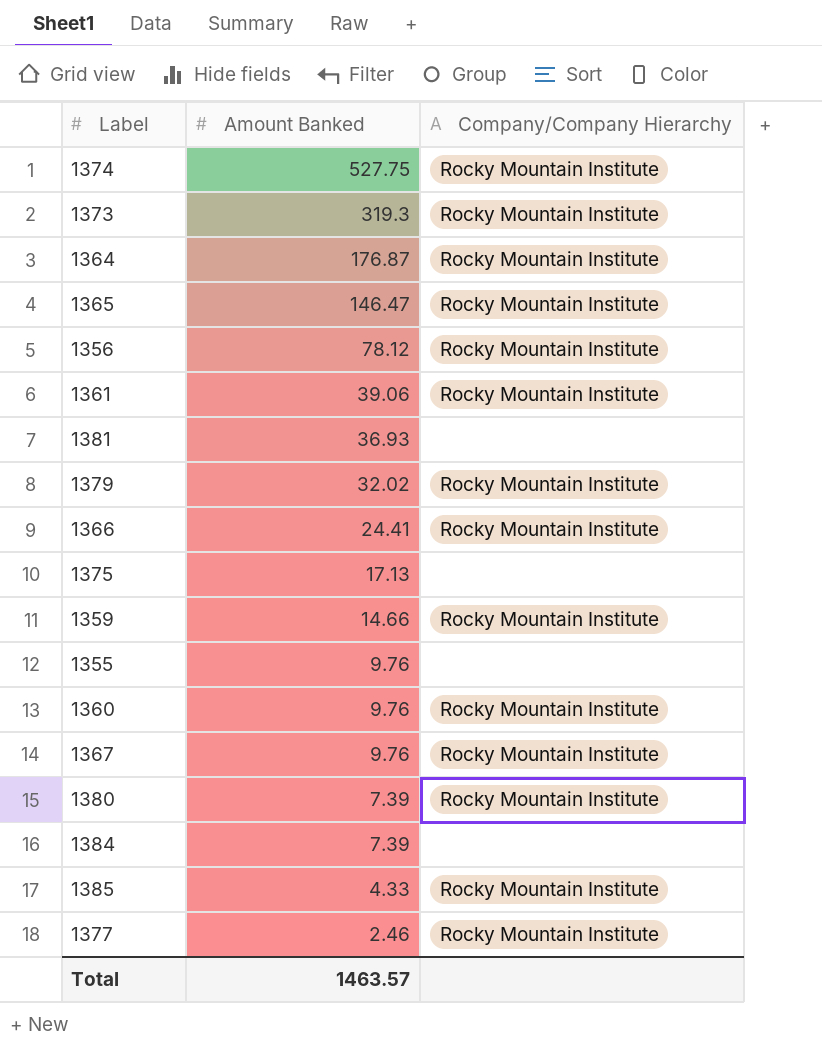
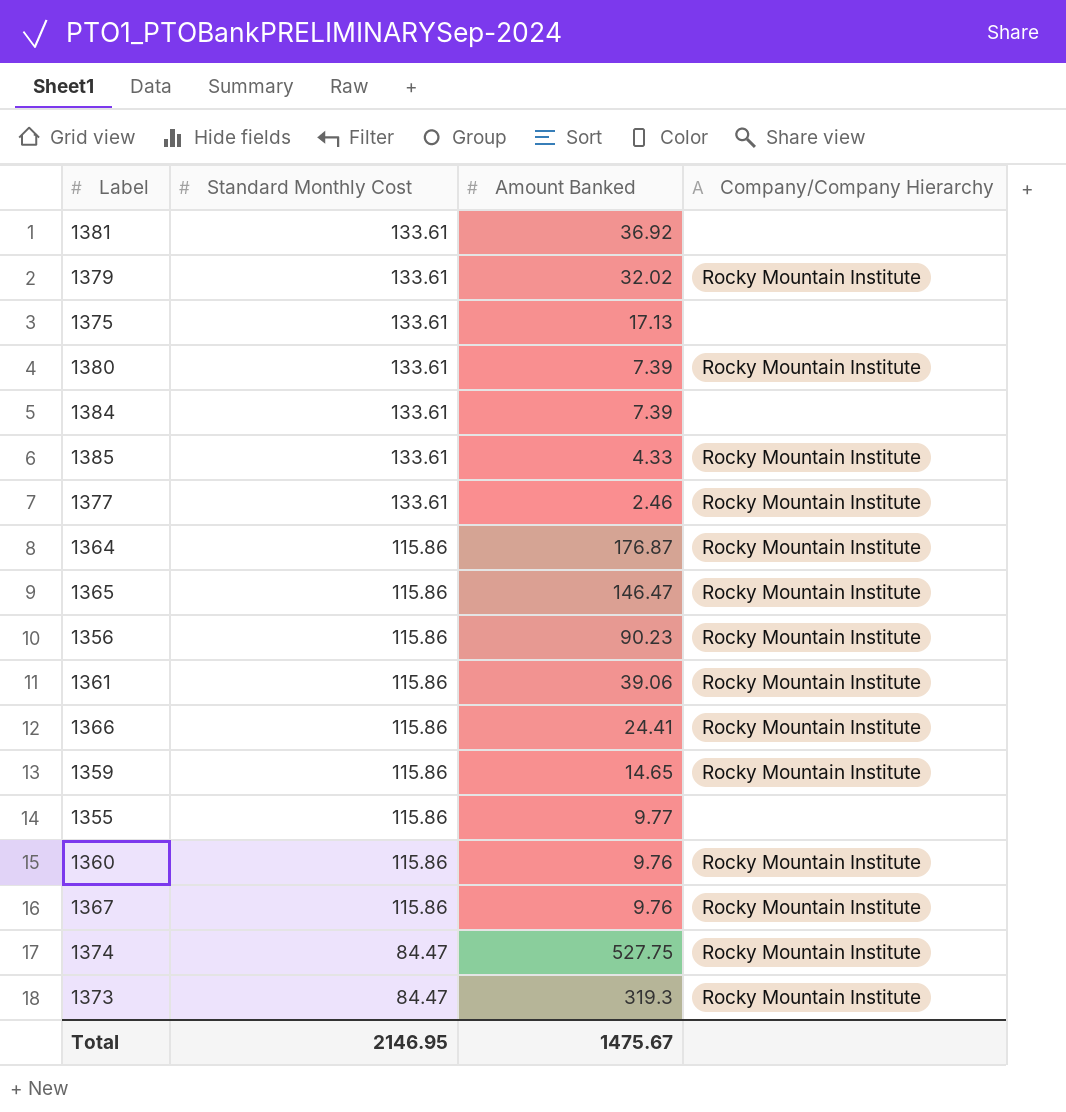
row order: Amount Banked descending -> Standard Monthly Cost descending
column Standard Monthly Cost | position: none -> 2
1381 | Amount Banked: 36.93 -> 36.92
1356 | Amount Banked: 78.12 -> 90.23
1359 | Amount Banked: 14.66 -> 14.65
1355 | Amount Banked: 9.76 -> 9.77
Total | Amount Banked: 1463.57 -> 1475.67

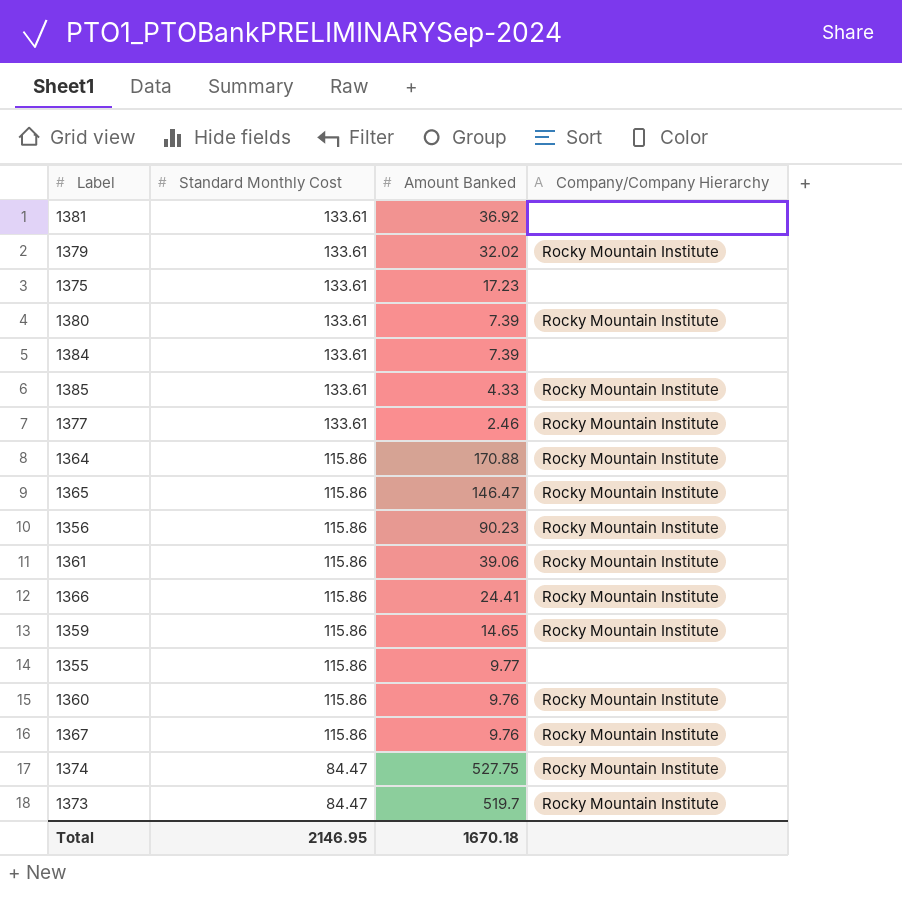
1375 | Amount Banked: 17.13 -> 17.23
1364 | Amount Banked: 176.87 -> 170.88
1373 | Amount Banked: 319.3 -> 519.7
Total | Amount Banked: 1475.67 -> 1670.18

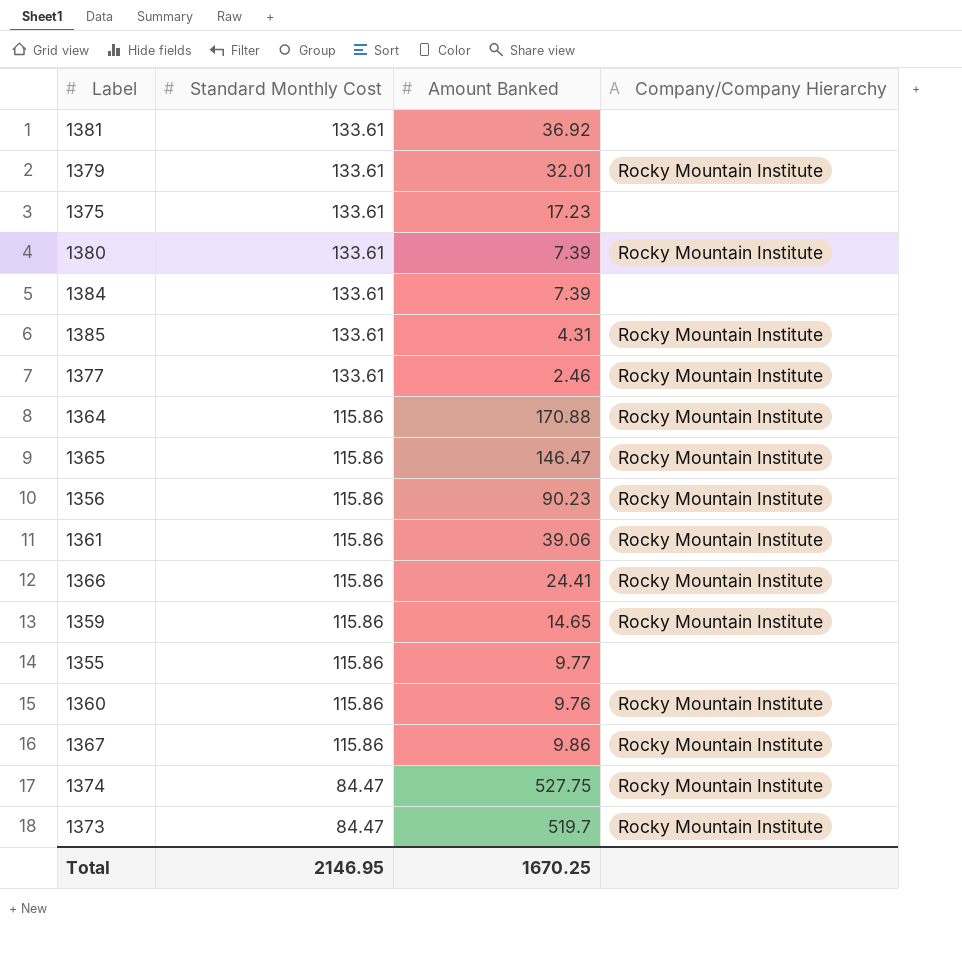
1379 | Amount Banked: 32.02 -> 32.01
1385 | Amount Banked: 4.33 -> 4.31
1367 | Amount Banked: 9.76 -> 9.86
Total | Amount Banked: 1670.18 -> 1670.25

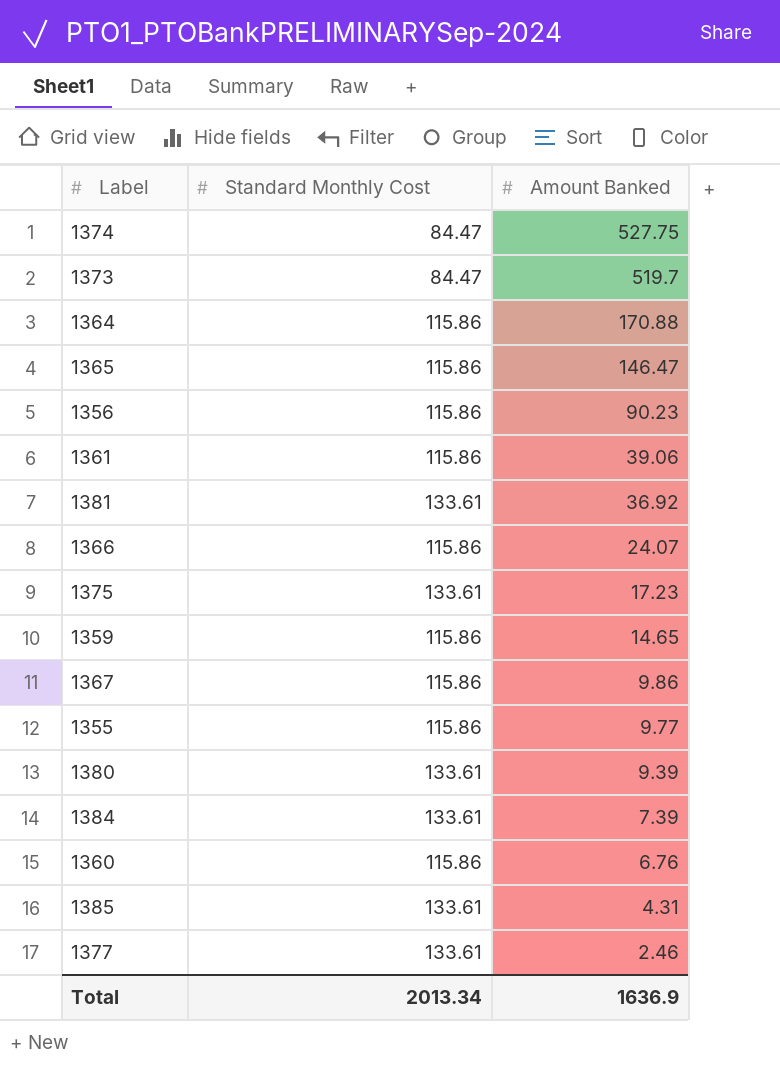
row order: Standard Monthly Cost descending -> Amount Banked descending
column Company/Company Hierarchy | position: 4 -> none
row 1379: 133.61 | 32.01 | Rocky Mountain Institute -> none
1366 | Amount Banked: 24.41 -> 24.07
1380 | Amount Banked: 7.39 -> 9.39
1360 | Amount Banked: 9.76 -> 6.76
Total | Standard Monthly Cost: 2146.95 -> 2013.34
Total | Amount Banked: 1670.25 -> 1636.9

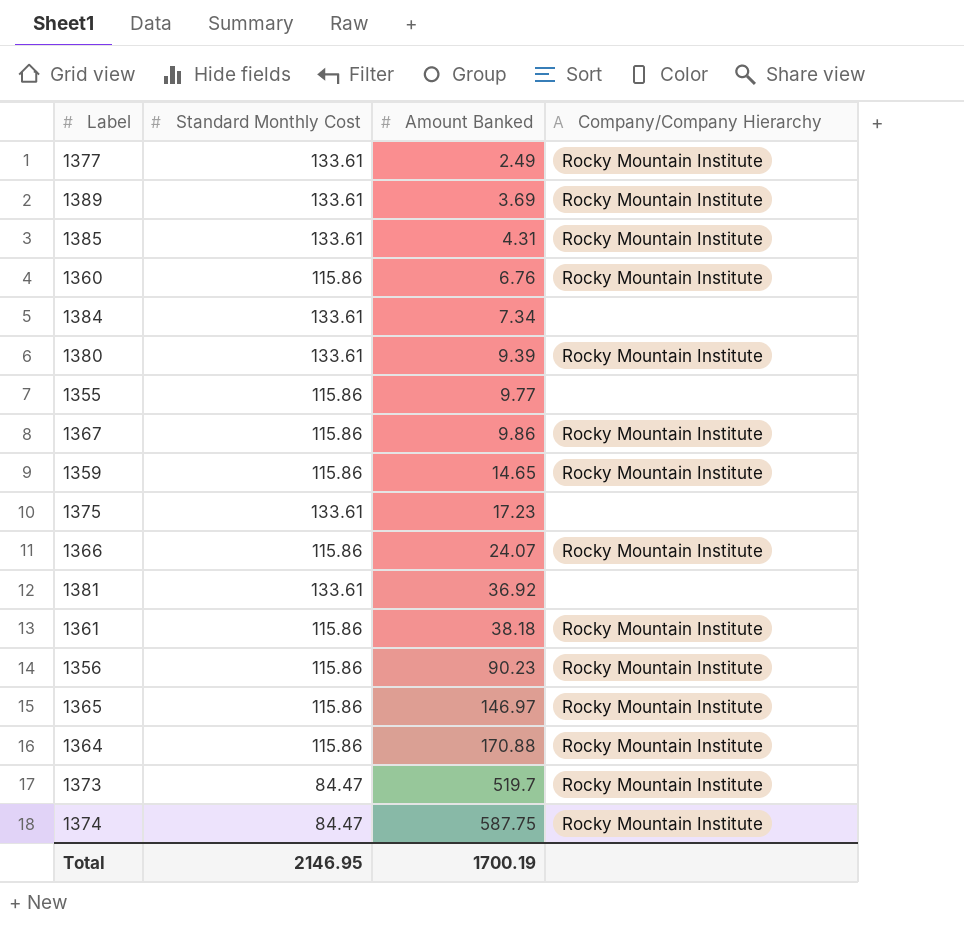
row order: Amount Banked descending -> Amount Banked ascending
column Company/Company Hierarchy | position: none -> 4
1377 | Amount Banked: 2.46 -> 2.49
row 1389: none -> 133.61 | 3.69 | Rocky Mountain Institute
1384 | Amount Banked: 7.39 -> 7.34
1361 | Amount Banked: 39.06 -> 38.18
1365 | Amount Banked: 146.47 -> 146.97
1374 | Amount Banked: 527.75 -> 587.75
Total | Standard Monthly Cost: 2013.34 -> 2146.95
Total | Amount Banked: 1636.9 -> 1700.19

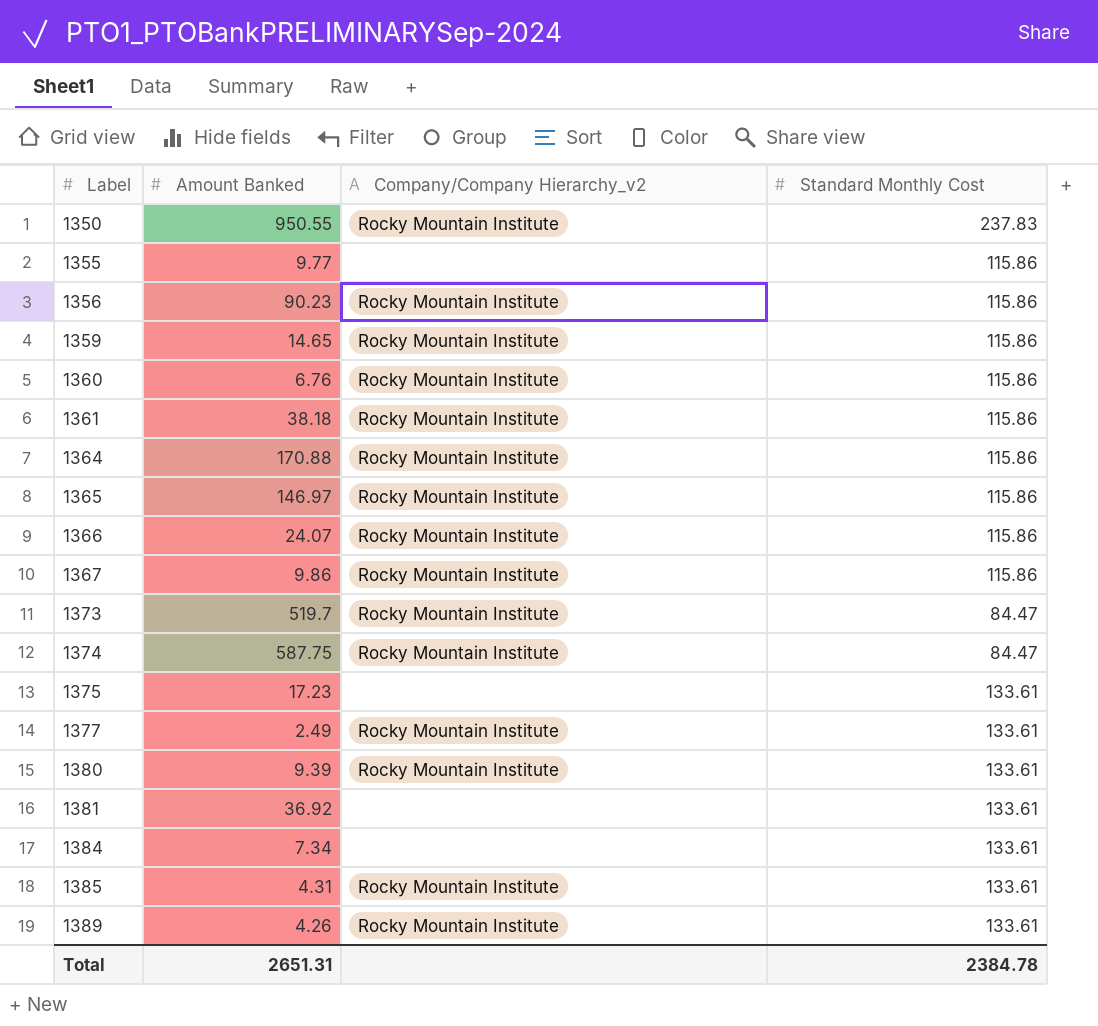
row order: Amount Banked ascending -> Label ascending
column name: Company/Company Hierarchy -> Company/Company Hierarchy_v2
column Standard Monthly Cost | position: 2 -> 4
row 1350: none -> 950.55 | Rocky Mountain Institute | 237.83
1389 | Amount Banked: 3.69 -> 4.26
Total | Amount Banked: 1700.19 -> 2651.31
Total | Standard Monthly Cost: 2146.95 -> 2384.78

